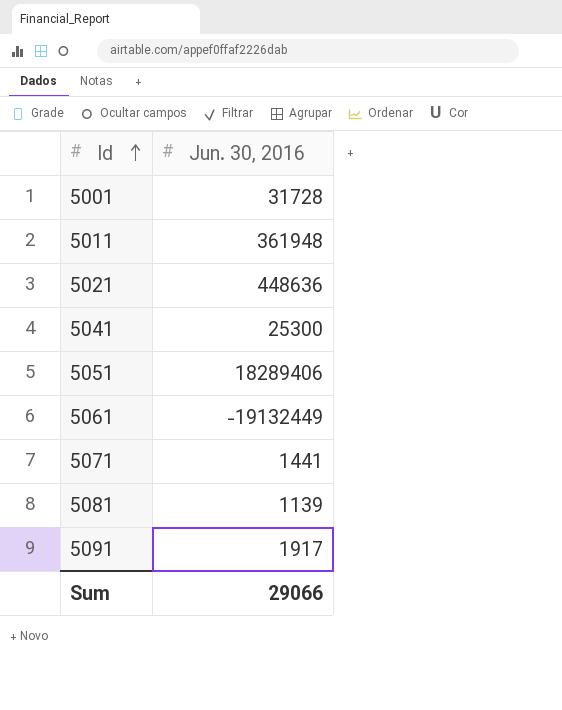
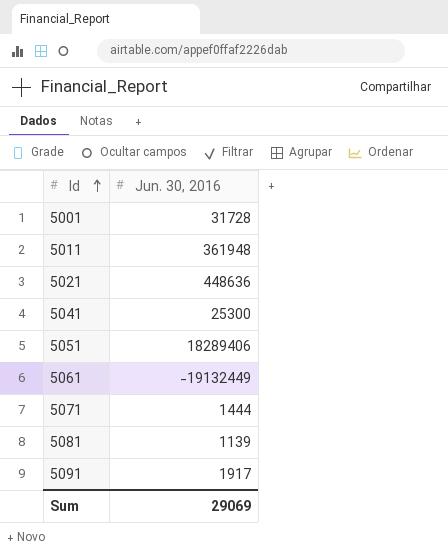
5071 | Jun. 30, 2016: 1441 -> 1444
Sum | Jun. 30, 2016: 29066 -> 29069

